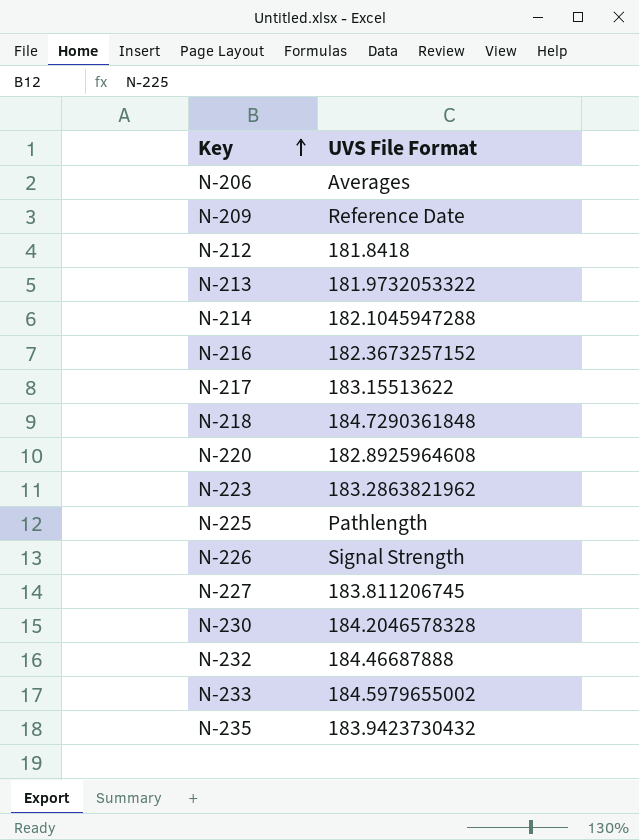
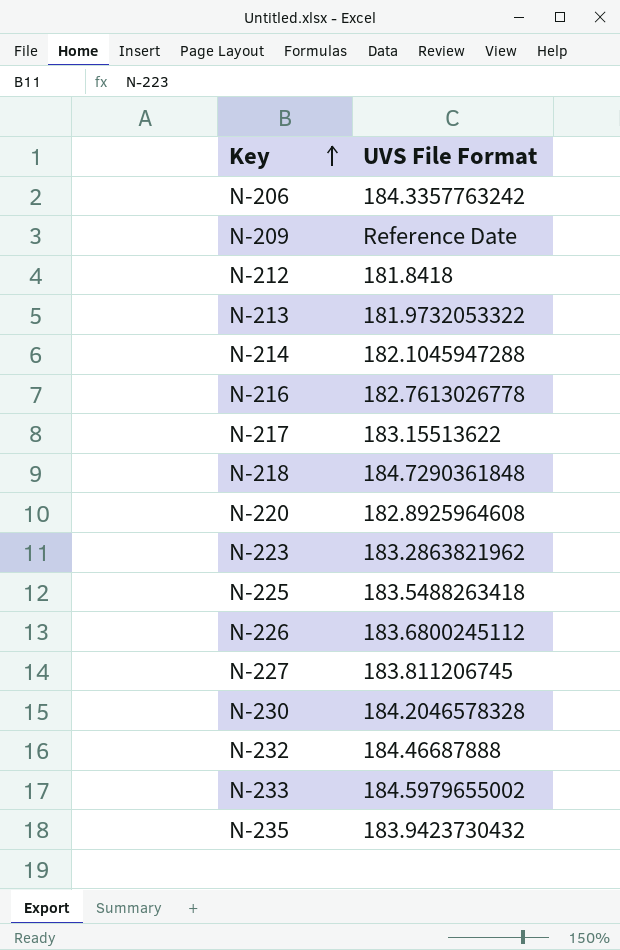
N-206 | UVS File Format: Averages -> 184.3357763242
N-216 | UVS File Format: 182.3673257152 -> 182.7613026778
N-225 | UVS File Format: Pathlength -> 183.5488263418
N-226 | UVS File Format: Signal Strength -> 183.6800245112

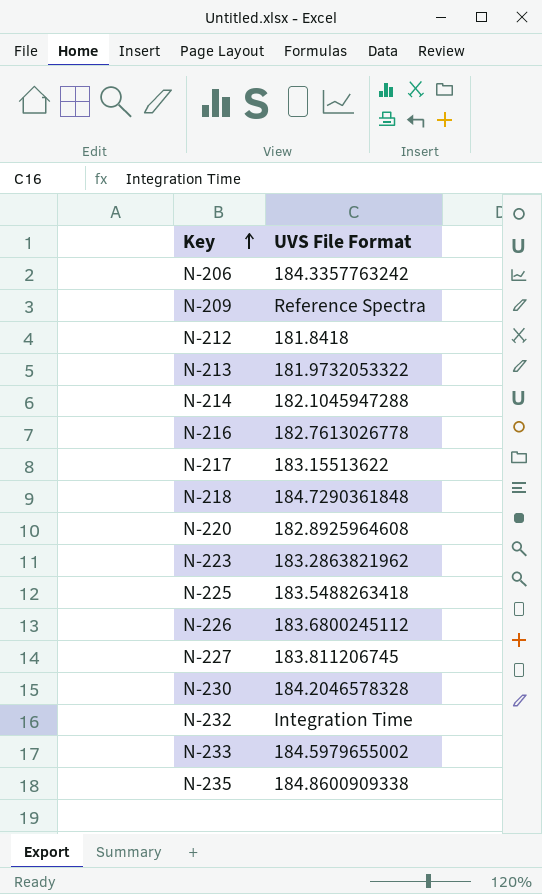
N-209 | UVS File Format: Reference Date -> Reference Spectra
N-232 | UVS File Format: 184.46687888 -> Integration Time
N-235 | UVS File Format: 183.9423730432 -> 184.8600909338

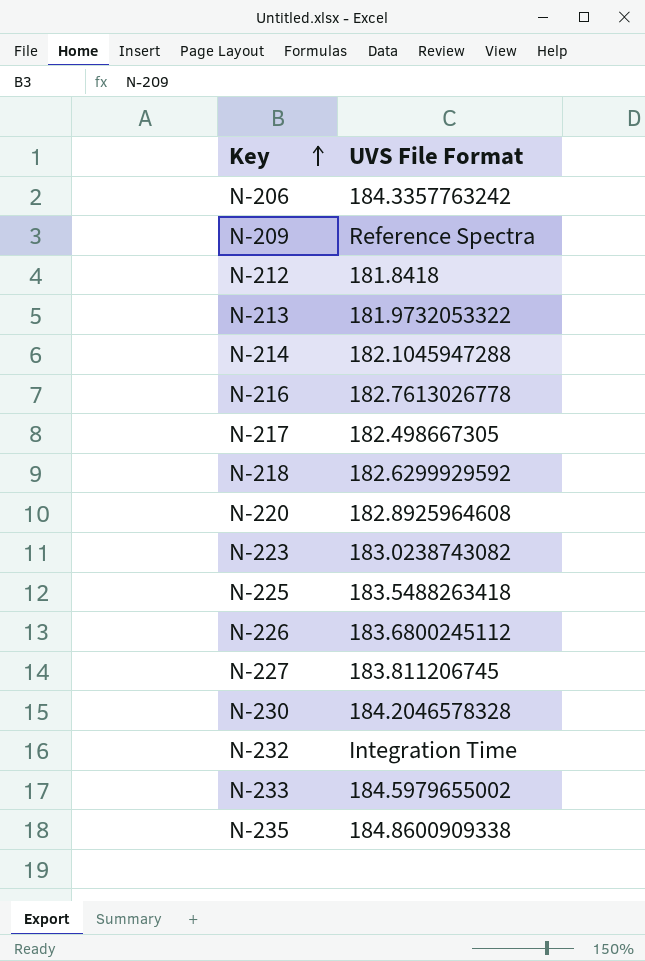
N-217 | UVS File Format: 183.15513622 -> 182.498667305
N-218 | UVS File Format: 184.7290361848 -> 182.6299929592
N-223 | UVS File Format: 183.2863821962 -> 183.0238743082

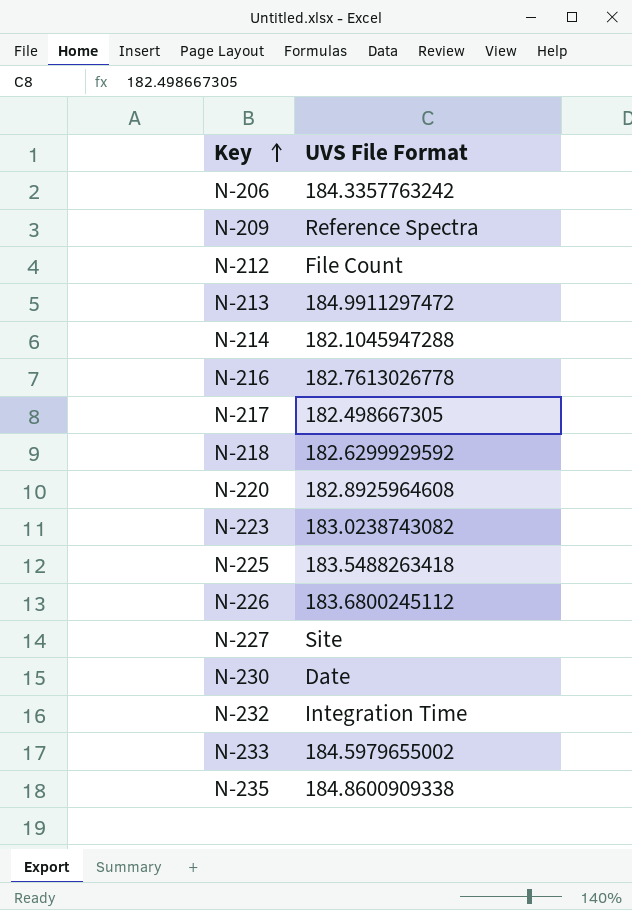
N-212 | UVS File Format: 181.8418 -> File Count
N-213 | UVS File Format: 181.9732053322 -> 184.9911297472
N-227 | UVS File Format: 183.811206745 -> Site
N-230 | UVS File Format: 184.2046578328 -> Date

